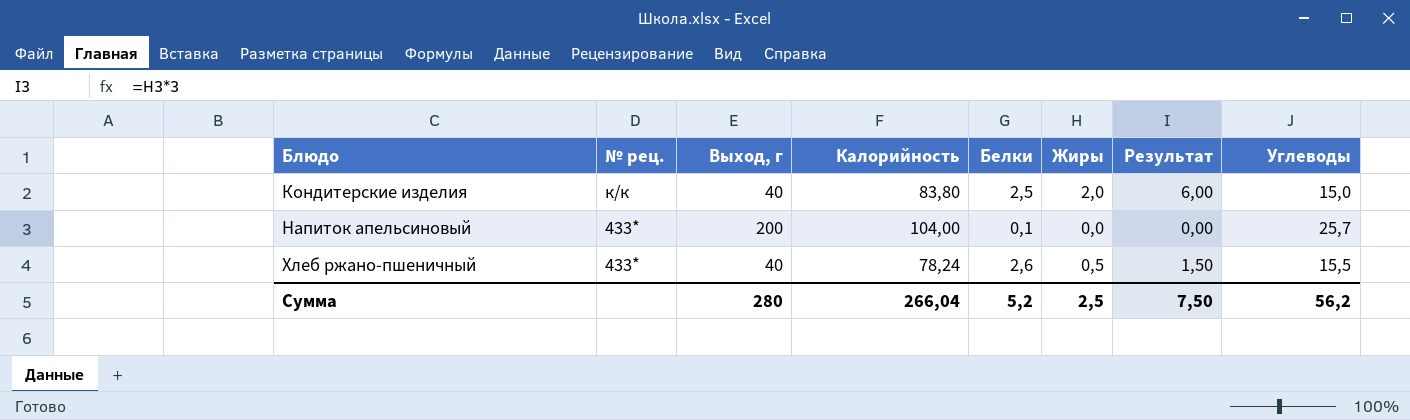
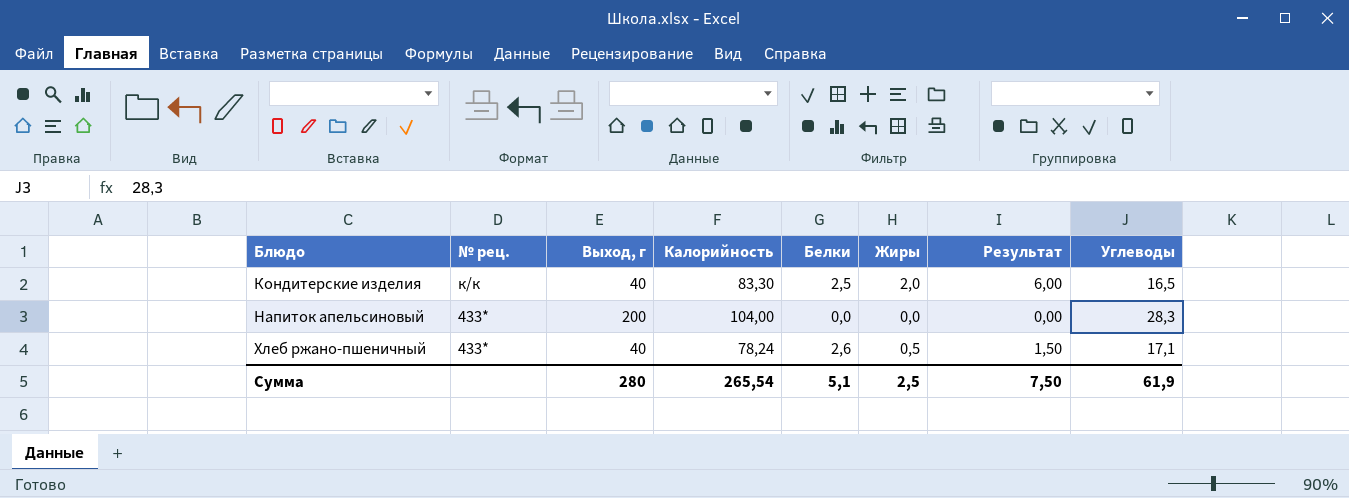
Кондитерские изделия | Калорийность: 83,80 -> 83,30
Кондитерские изделия | Углеводы: 15,0 -> 16,5
Напиток апельсиновый | Белки: 0,1 -> 0,0
Напиток апельсиновый | Углеводы: 25,7 -> 28,3
Хлеб ржано-пшеничный | Углеводы: 15,5 -> 17,1
Сумма | Калорийность: 266,04 -> 265,54
Сумма | Белки: 5,2 -> 5,1
Сумма | Углеводы: 56,2 -> 61,9

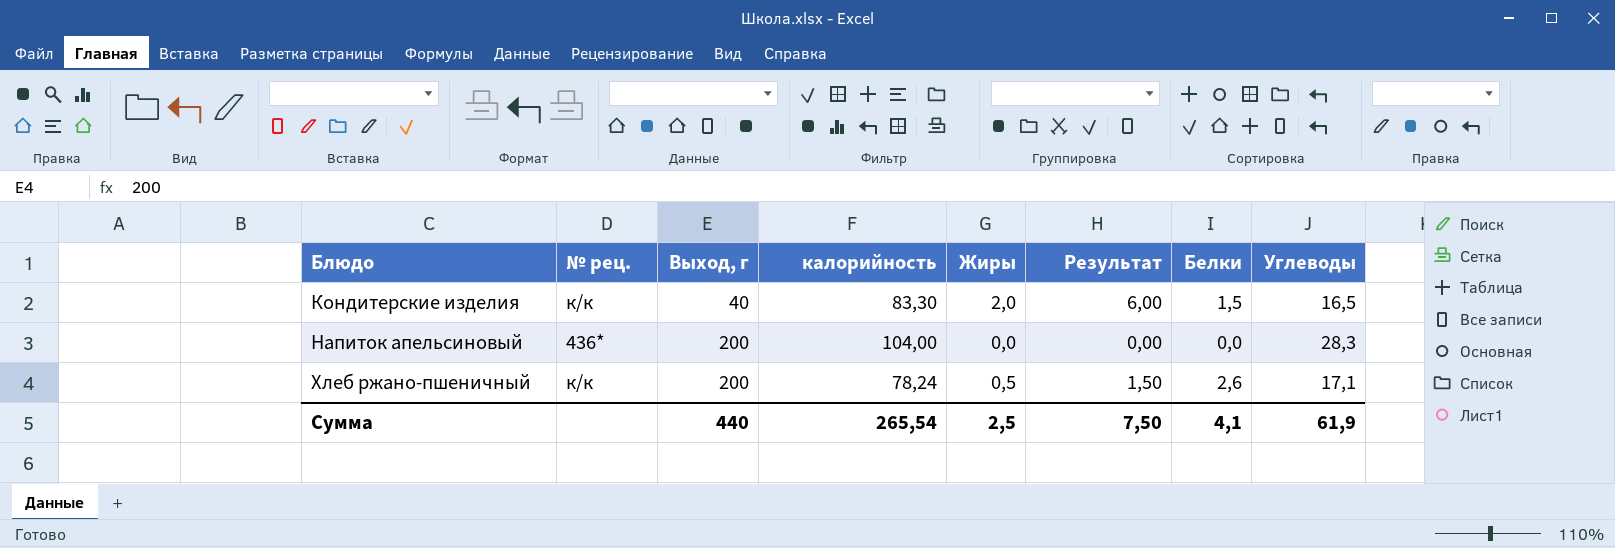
column name: Калорийность -> калорийность
column Белки | position: 5 -> 7
Кондитерские изделия | Белки: 2,5 -> 1,5
Напиток апельсиновый | № рец.: 433* -> 436*
Хлеб ржано-пшеничный | № рец.: 433* -> к/к
Хлеб ржано-пшеничный | Выход, г: 40 -> 200
Сумма | Выход, г: 280 -> 440
Сумма | Белки: 5,1 -> 4,1

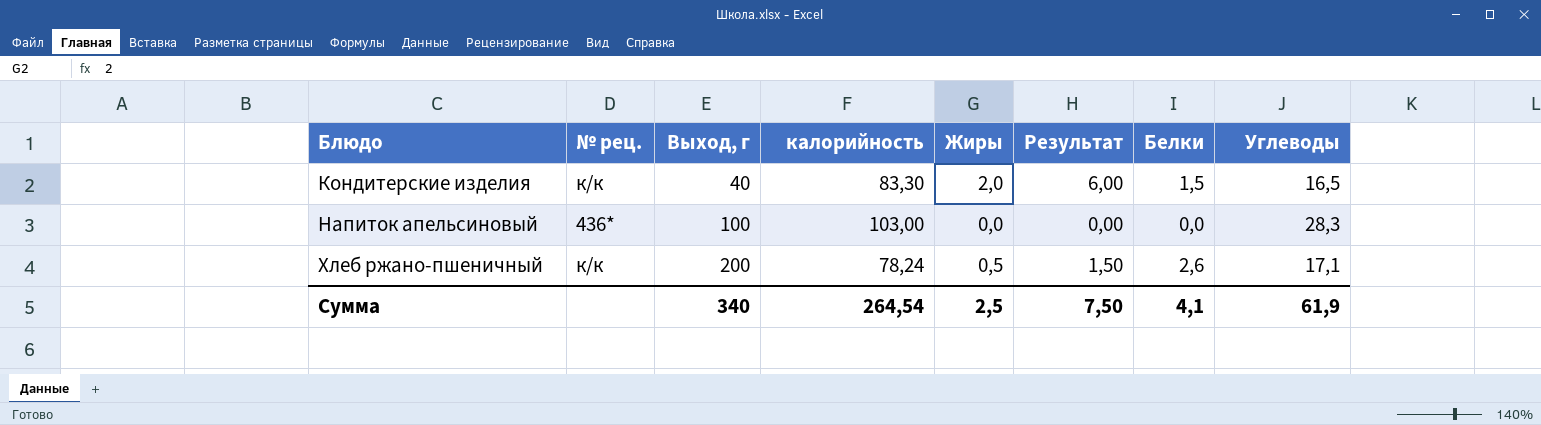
Напиток апельсиновый | Выход, г: 200 -> 100
Напиток апельсиновый | калорийность: 104,00 -> 103,00
Сумма | Выход, г: 440 -> 340
Сумма | калорийность: 265,54 -> 264,54

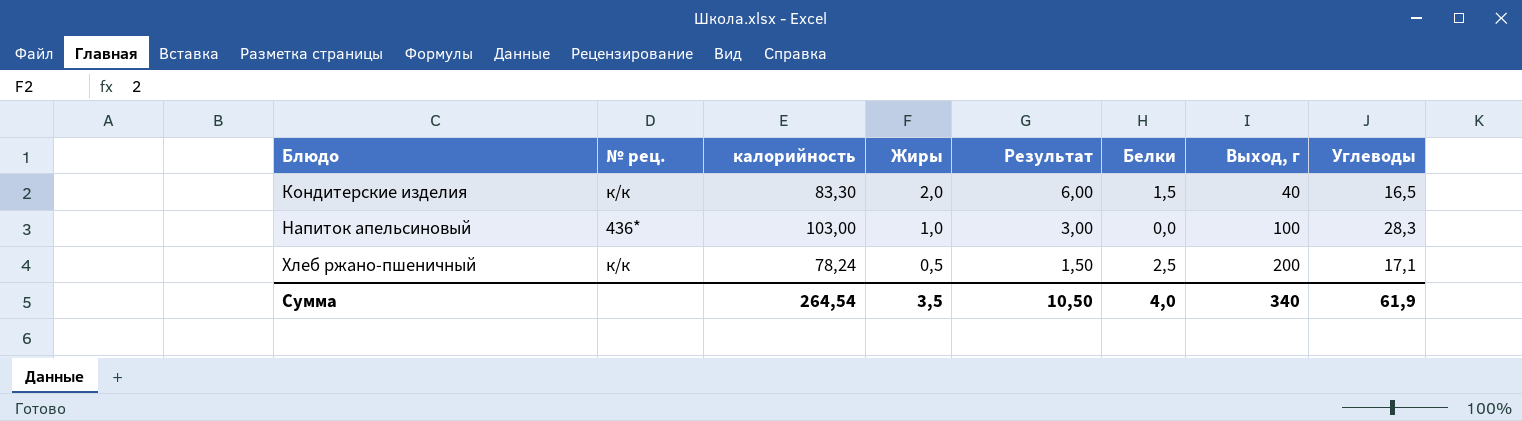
column Выход, г | position: 3 -> 7
Напиток апельсиновый | Жиры: 0,0 -> 1,0
Напиток апельсиновый | Результат: 0,00 -> 3,00
Хлеб ржано-пшеничный | Белки: 2,6 -> 2,5
Сумма | Жиры: 2,5 -> 3,5
Сумма | Результат: 7,50 -> 10,50
Сумма | Белки: 4,1 -> 4,0

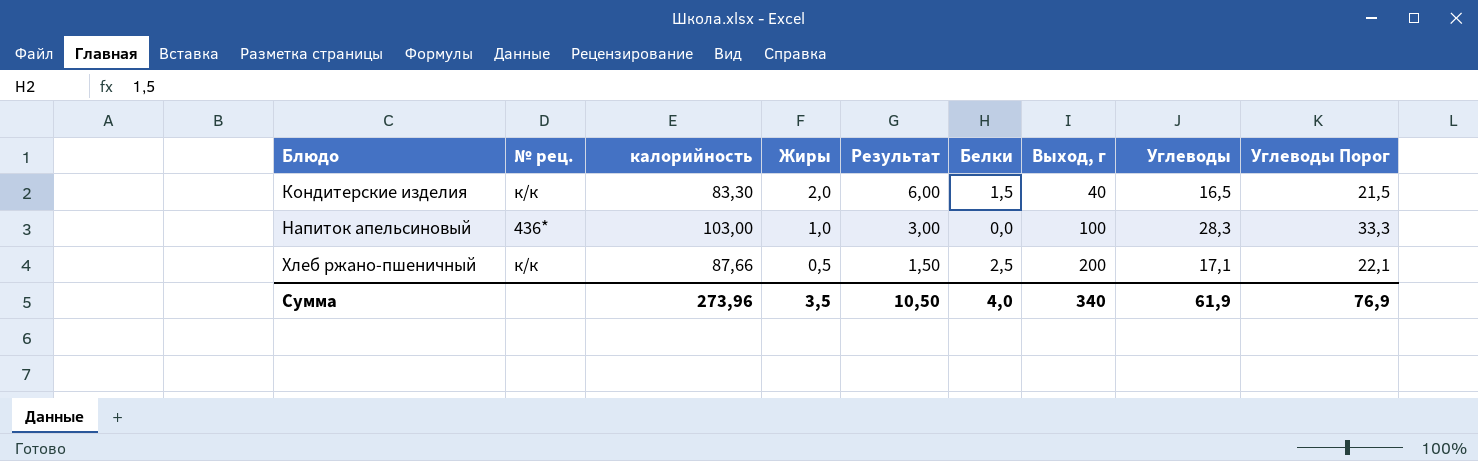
column Углеводы Порог | formula: none -> [Углеводы] + 5
Хлеб ржано-пшеничный | калорийность: 78,24 -> 87,66
Сумма | калорийность: 264,54 -> 273,96

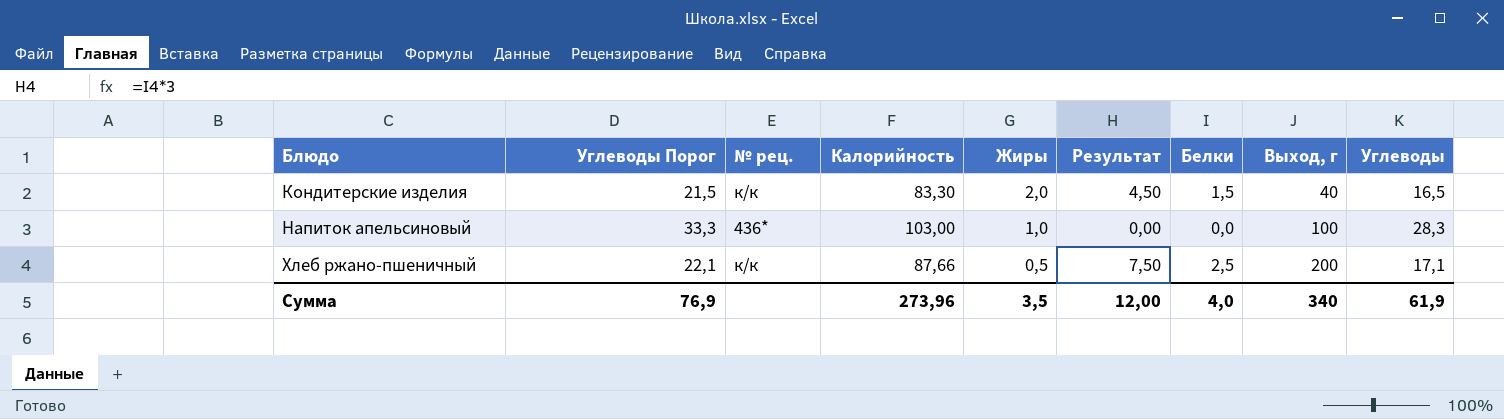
column Углеводы Порог | position: 9 -> 2
column name: калорийность -> Калорийность
column Результат | formula: [Жиры] * 3 -> [Белки] * 3
Сумма | Результат: 10,50 -> 12,00

